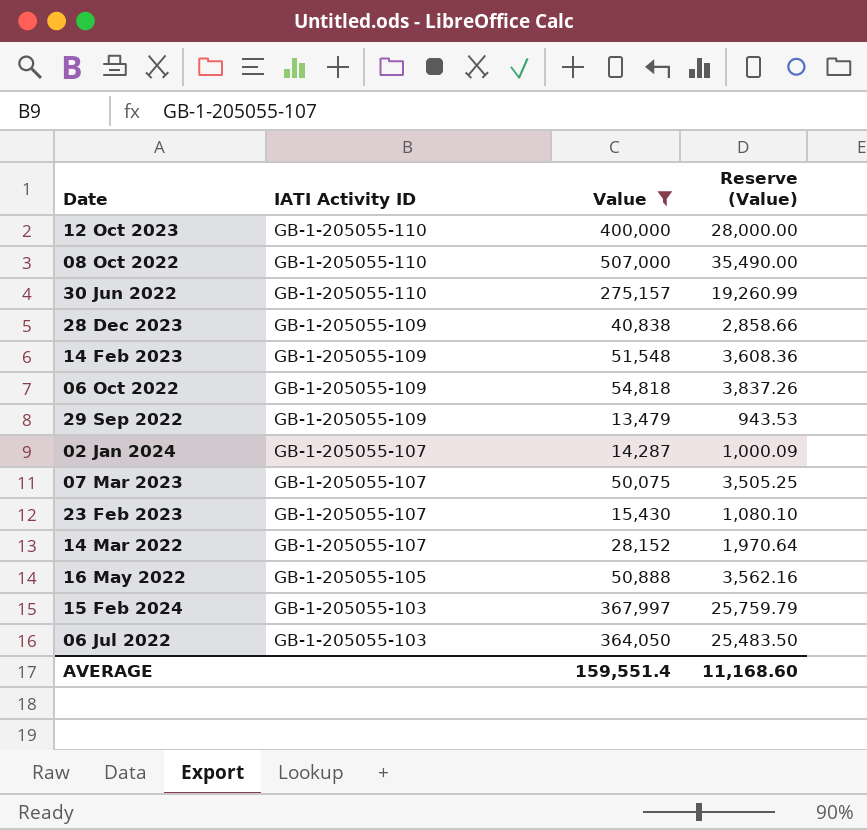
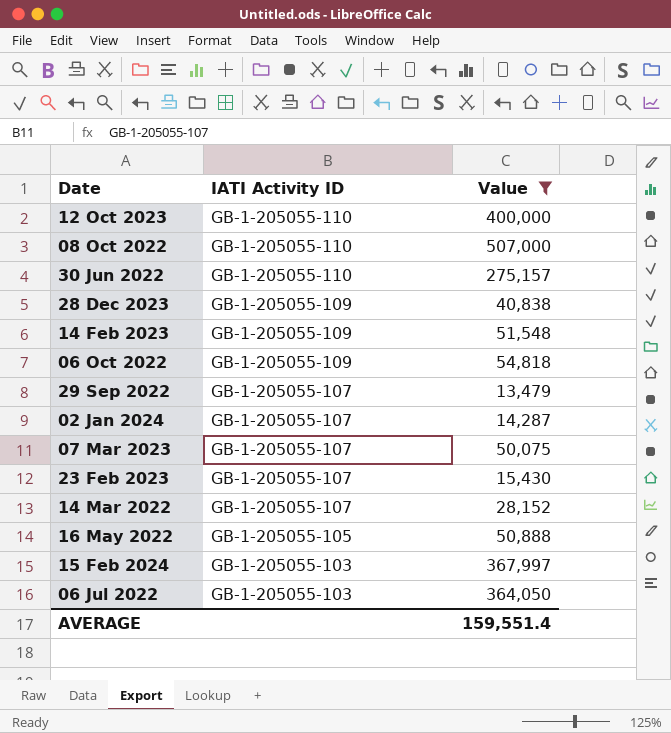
column Reserve (Value) | formula: [Value] * 0.07 -> none
29 Sep 2022 | IATI Activity ID: GB-1-205055-109 -> GB-1-205055-107

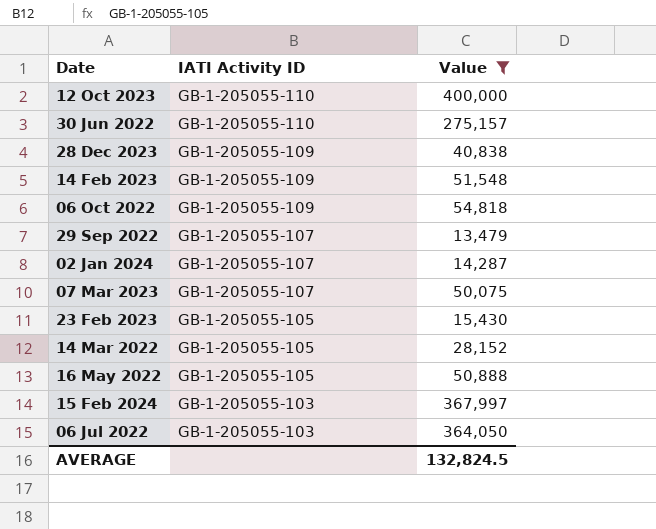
row 08 Oct 2022: GB-1-205055-110 | 507,000 -> none
23 Feb 2023 | IATI Activity ID: GB-1-205055-107 -> GB-1-205055-105
14 Mar 2022 | IATI Activity ID: GB-1-205055-107 -> GB-1-205055-105
AVERAGE | Value: 159,551.4 -> 132,824.5

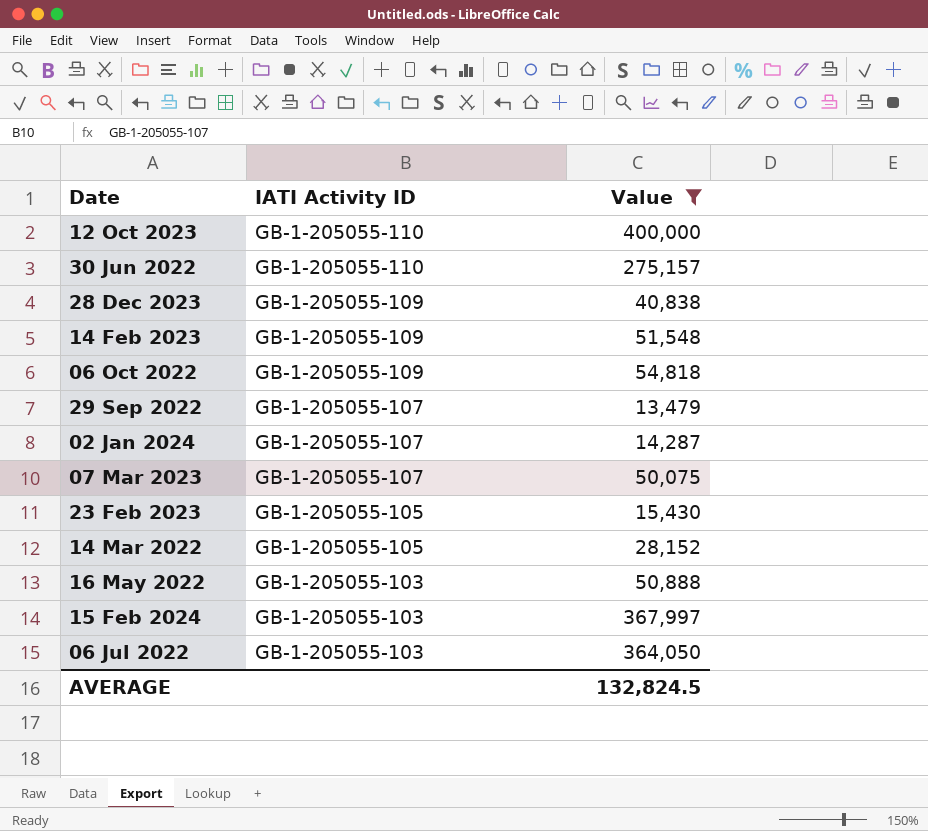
16 May 2022 | IATI Activity ID: GB-1-205055-105 -> GB-1-205055-103

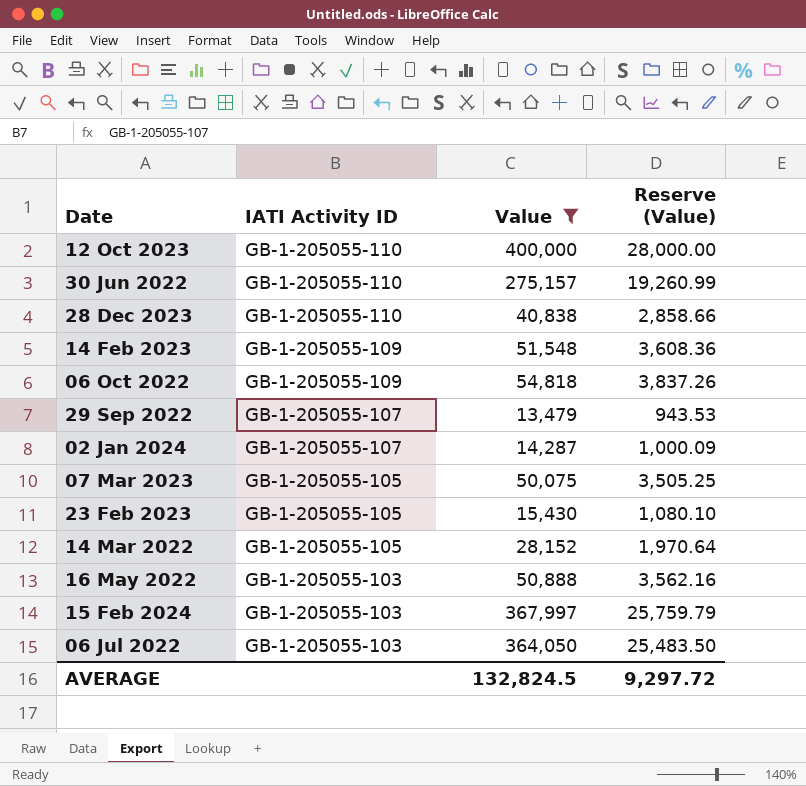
column Reserve (Value) | formula: none -> [Value] * 0.07
28 Dec 2023 | IATI Activity ID: GB-1-205055-109 -> GB-1-205055-110
07 Mar 2023 | IATI Activity ID: GB-1-205055-107 -> GB-1-205055-105

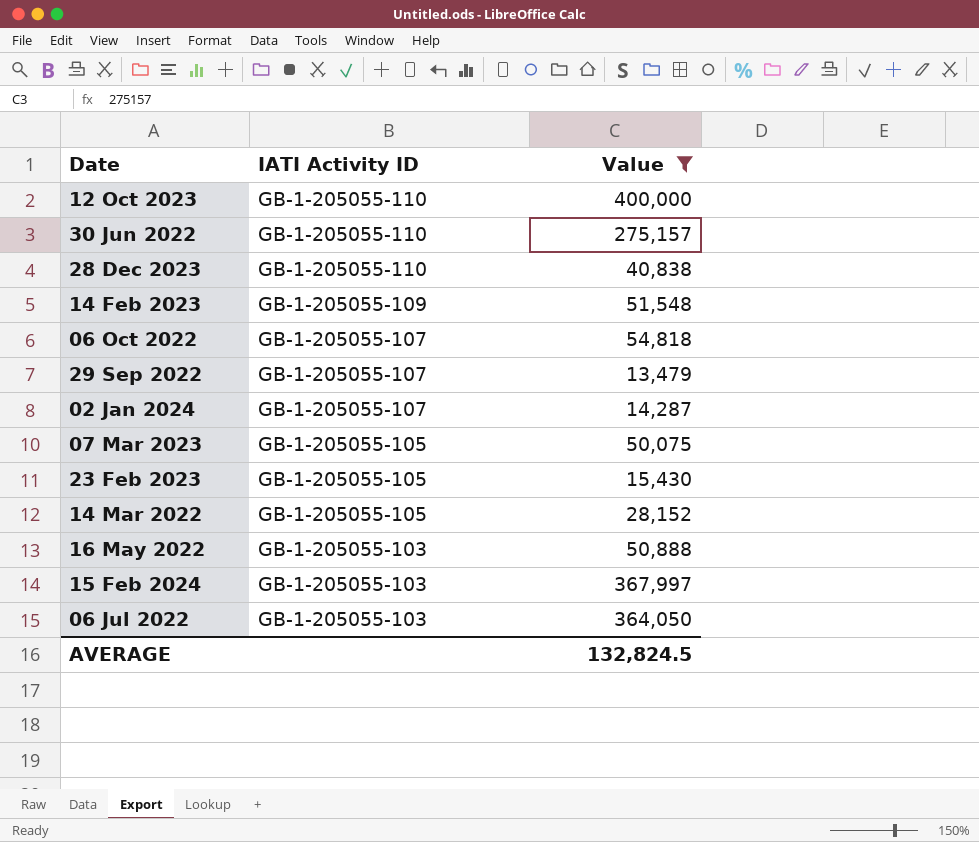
column Reserve (Value) | formula: [Value] * 0.07 -> none
06 Oct 2022 | IATI Activity ID: GB-1-205055-109 -> GB-1-205055-107

